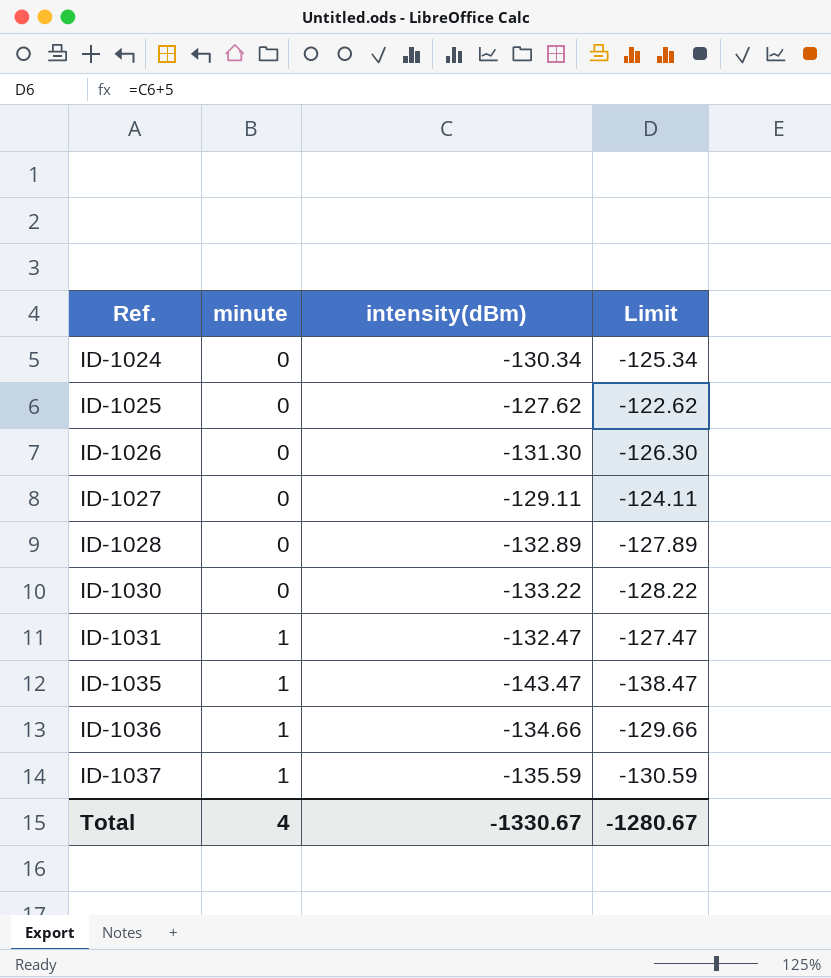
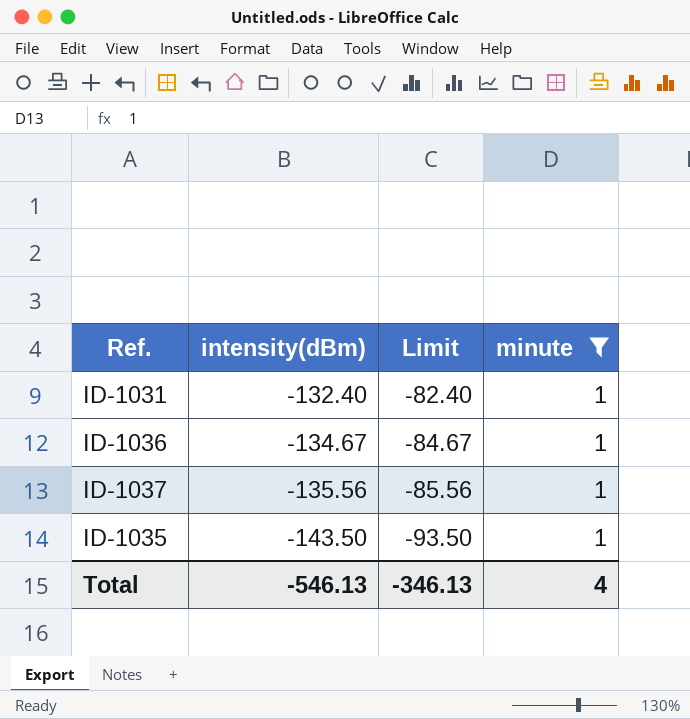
filter: none -> minute = 1
row order: Ref. ascending -> intensity(dBm) descending
column Limit | formula: [intensity(dBm)] + 5 -> [intensity(dBm)] + 50
column minute | position: 2 -> 4
ID-1031 | intensity(dBm): -132.47 -> -132.40
ID-1036 | intensity(dBm): -134.66 -> -134.67
ID-1037 | intensity(dBm): -135.59 -> -135.56
ID-1035 | intensity(dBm): -143.47 -> -143.50
Total | intensity(dBm): -1330.67 -> -546.13
Total | Limit: -1280.67 -> -346.13

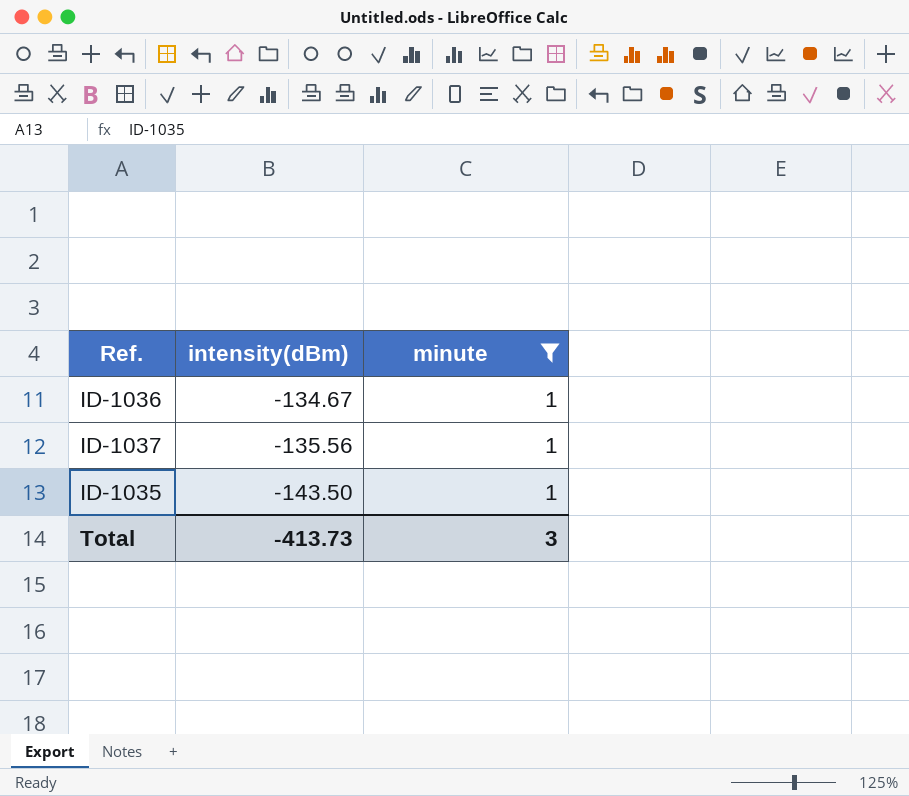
column Limit | formula: [intensity(dBm)] + 50 -> none
row ID-1031: -132.40 | -82.40 | 1 -> none
Total | intensity(dBm): -546.13 -> -413.73
Total | minute: 4 -> 3

